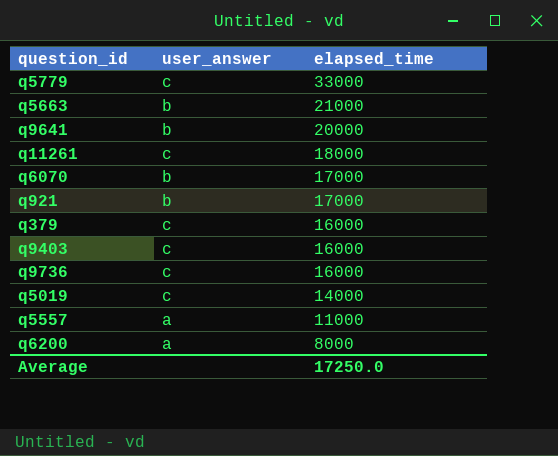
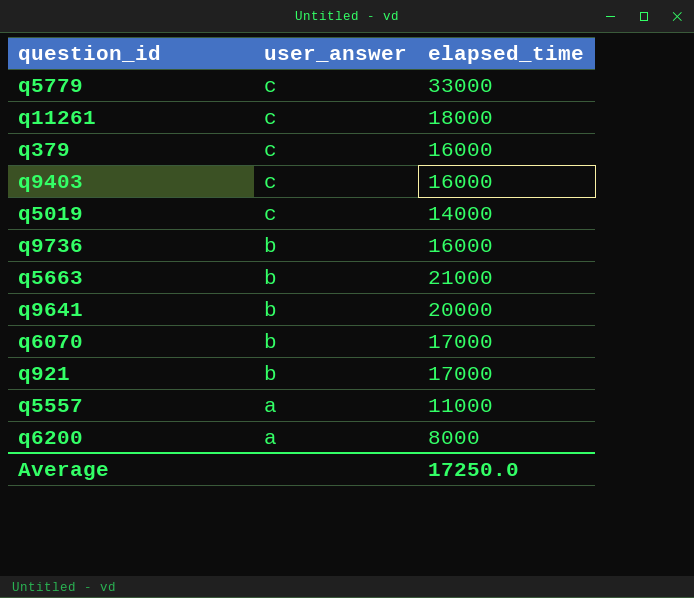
row order: elapsed_time descending -> user_answer descending
q9736 | user_answer: c -> b

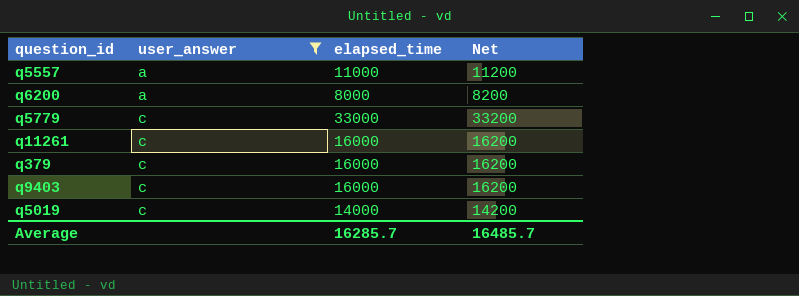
filter: none -> user_answer != b
row order: user_answer descending -> user_answer ascending
column Net | formula: none -> [elapsed_time] + 200
q11261 | elapsed_time: 18000 -> 16000
Average | elapsed_time: 17250.0 -> 16285.7

